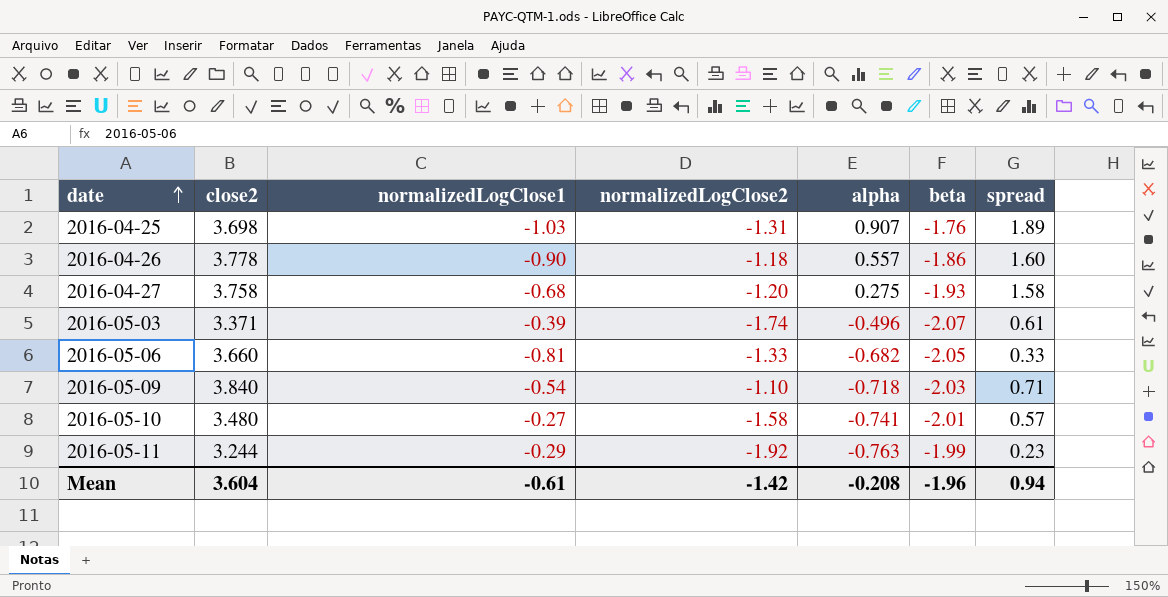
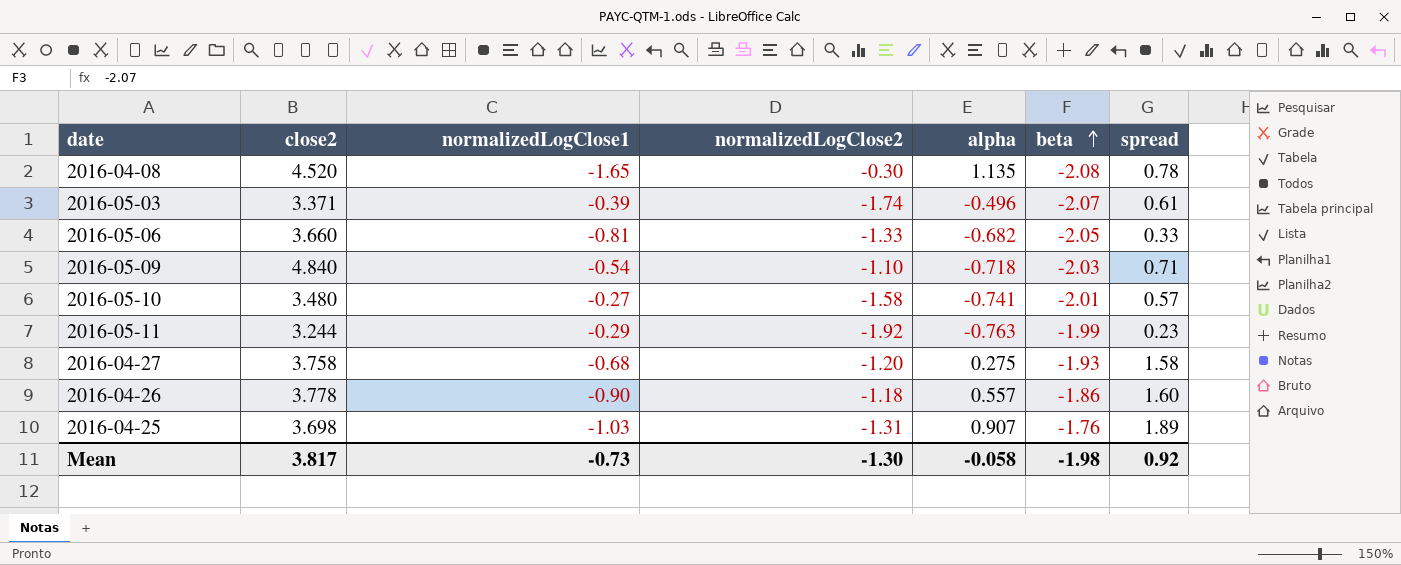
row order: date ascending -> beta ascending
row 2016-04-08: none -> 4.520 | -1.65 | -0.30 | 1.135 | -2.08 | 0.78
2016-05-09 | close2: 3.840 -> 4.840
Mean | close2: 3.604 -> 3.817
Mean | normalizedLogClose1: -0.61 -> -0.73
Mean | normalizedLogClose2: -1.42 -> -1.30
Mean | alpha: -0.208 -> -0.058
Mean | beta: -1.96 -> -1.98
Mean | spread: 0.94 -> 0.92

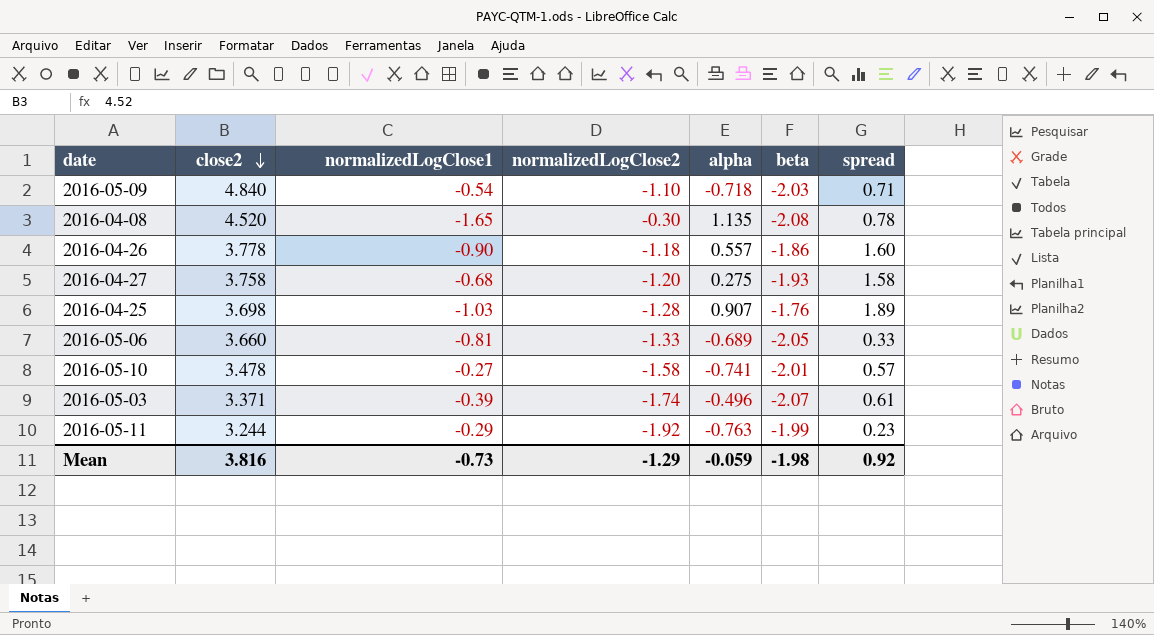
row order: beta ascending -> close2 descending
2016-04-25 | normalizedLogClose2: -1.31 -> -1.28
2016-05-06 | alpha: -0.682 -> -0.689
2016-05-10 | close2: 3.480 -> 3.478
Mean | close2: 3.817 -> 3.816
Mean | normalizedLogClose2: -1.30 -> -1.29
Mean | alpha: -0.058 -> -0.059

